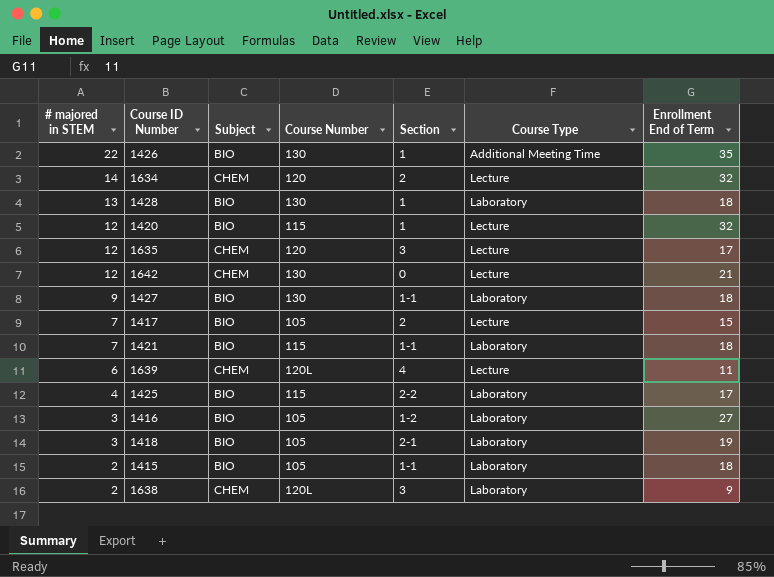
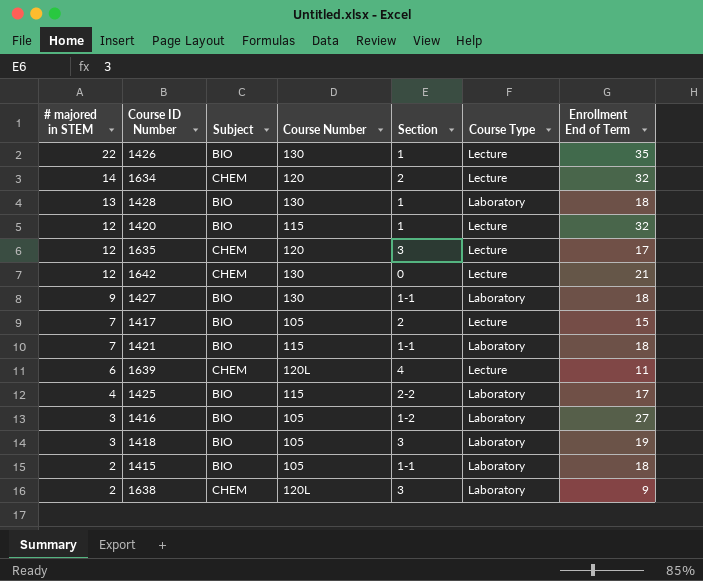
1426 | Course Type: Additional Meeting Time -> Lecture
1418 | Section: 2-1 -> 3

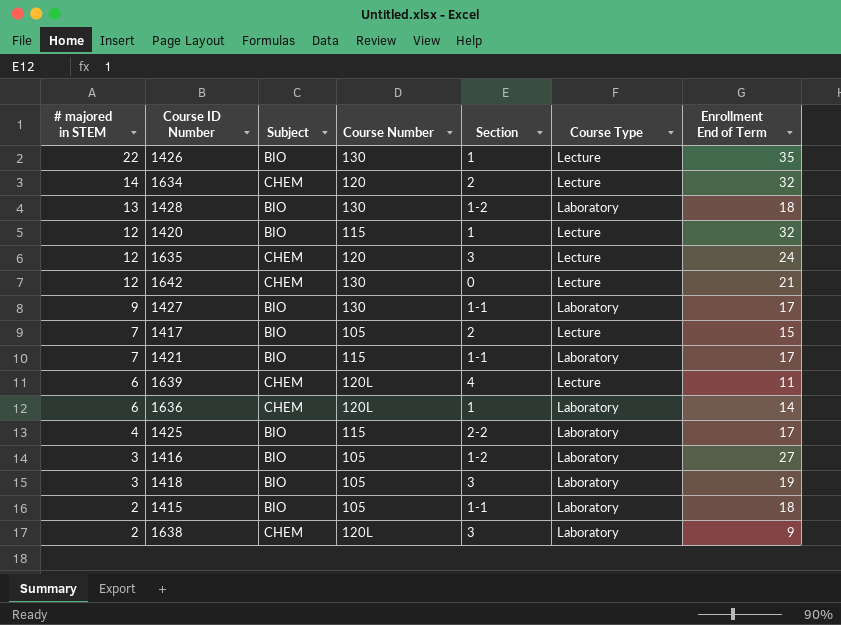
1428 | Section: 1 -> 1-2
1635 | Enrollment End of Term: 17 -> 24
1427 | Enrollment End of Term: 18 -> 17
1421 | Enrollment End of Term: 18 -> 17
row 1636: none -> 6 | CHEM | 120L | 1 | Laboratory | 14

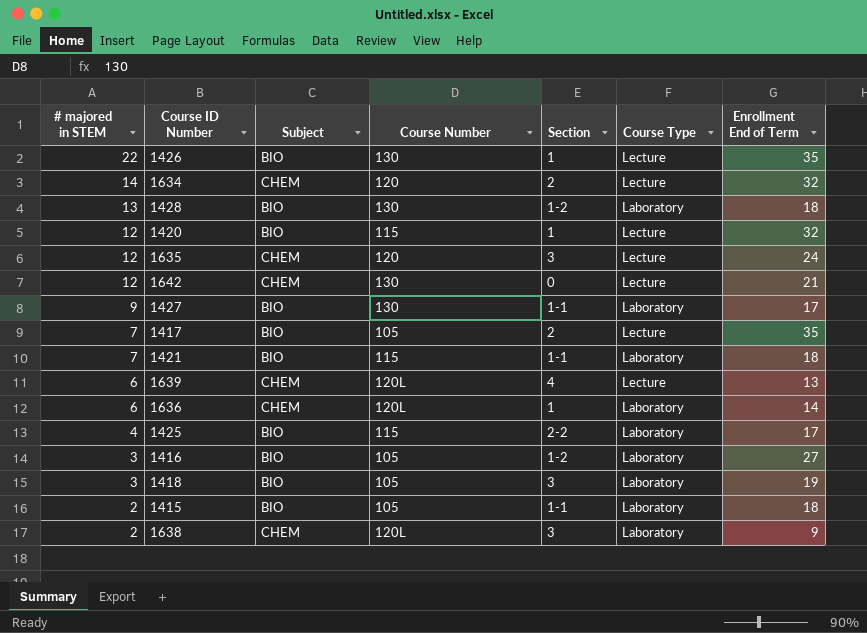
1417 | Enrollment End of Term: 15 -> 35
1421 | Enrollment End of Term: 17 -> 18
1639 | Enrollment End of Term: 11 -> 13

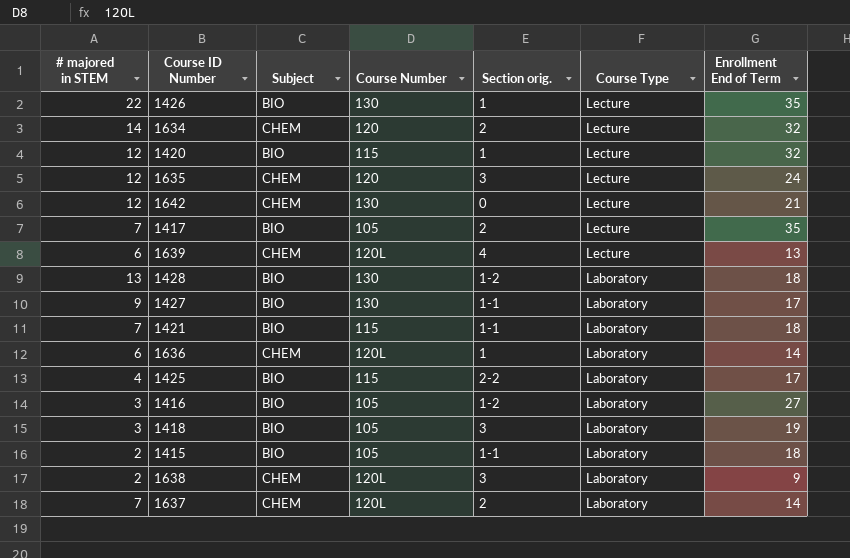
row order: # majored in STEM descending -> Course Type descending
column name: Section -> Section orig.
row 1637: none -> 7 | CHEM | 120L | 2 | Laboratory | 14

